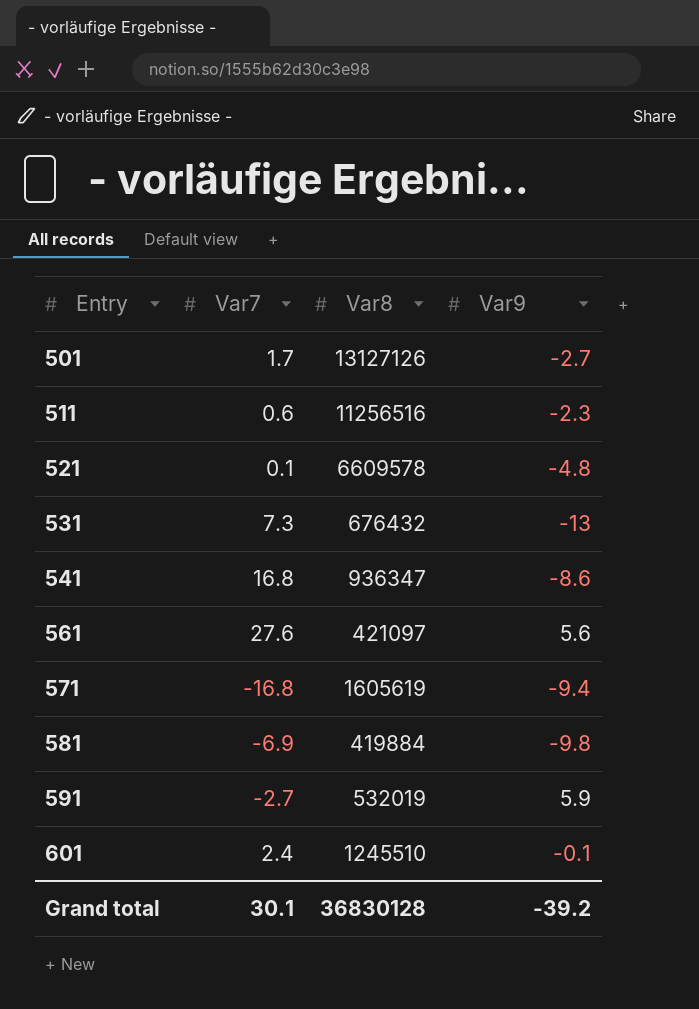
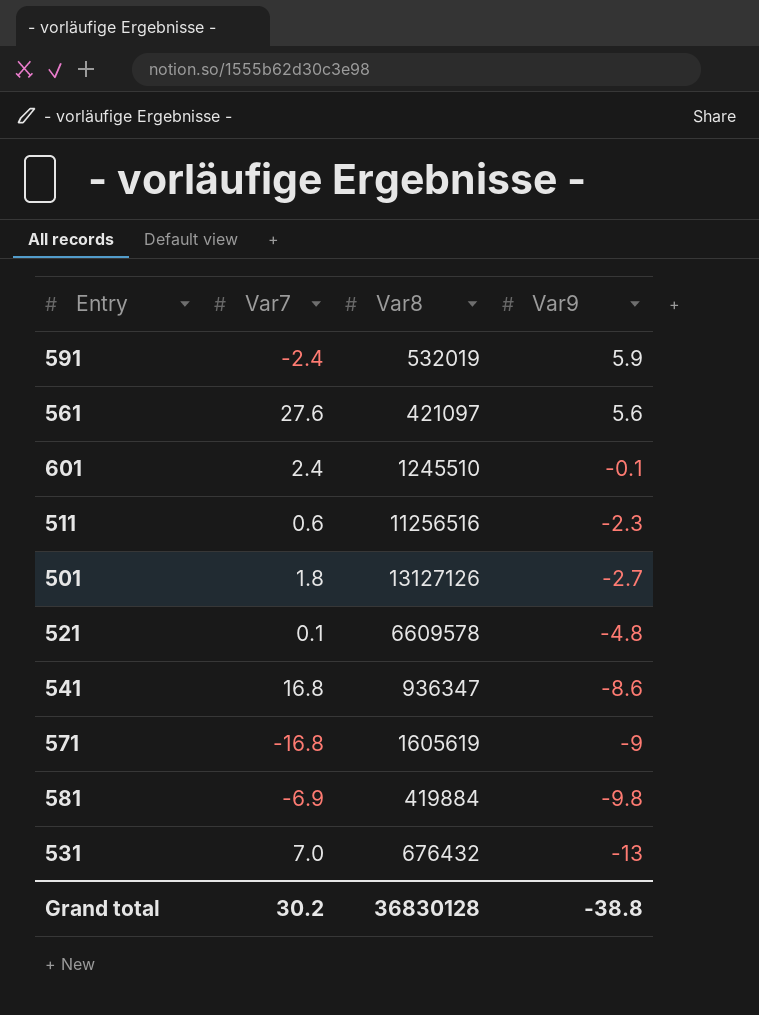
row order: Entry ascending -> Var9 descending
591 | Var7: -2.7 -> -2.4
501 | Var7: 1.7 -> 1.8
571 | Var9: -9.4 -> -9
531 | Var7: 7.3 -> 7.0
Grand total | Var7: 30.1 -> 30.2
Grand total | Var9: -39.2 -> -38.8

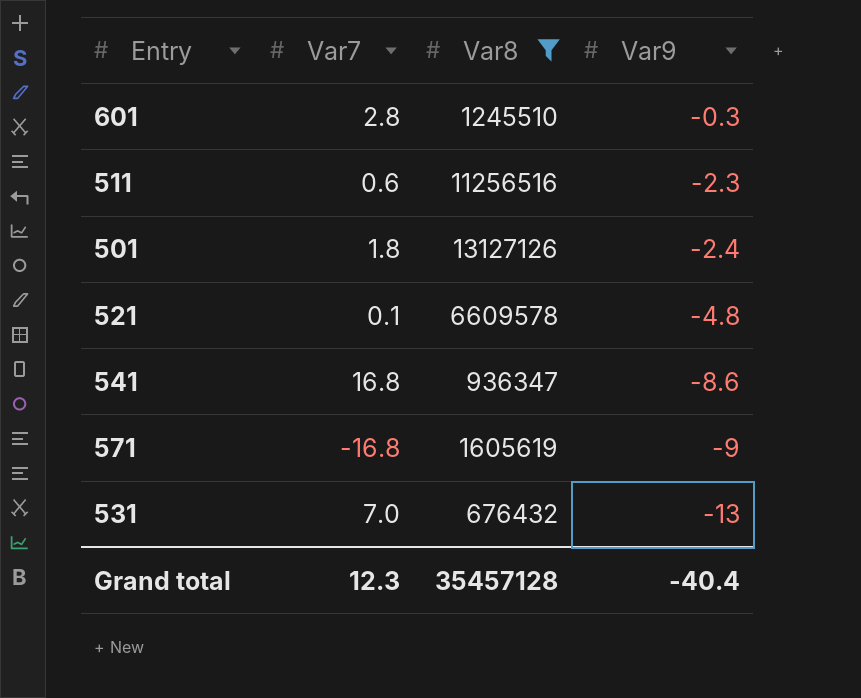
filter: none -> Var8 >= 676432
601 | Var7: 2.4 -> 2.8
601 | Var9: -0.1 -> -0.3
501 | Var9: -2.7 -> -2.4
Grand total | Var7: 30.2 -> 12.3
Grand total | Var8: 36830128 -> 35457128
Grand total | Var9: -38.8 -> -40.4

